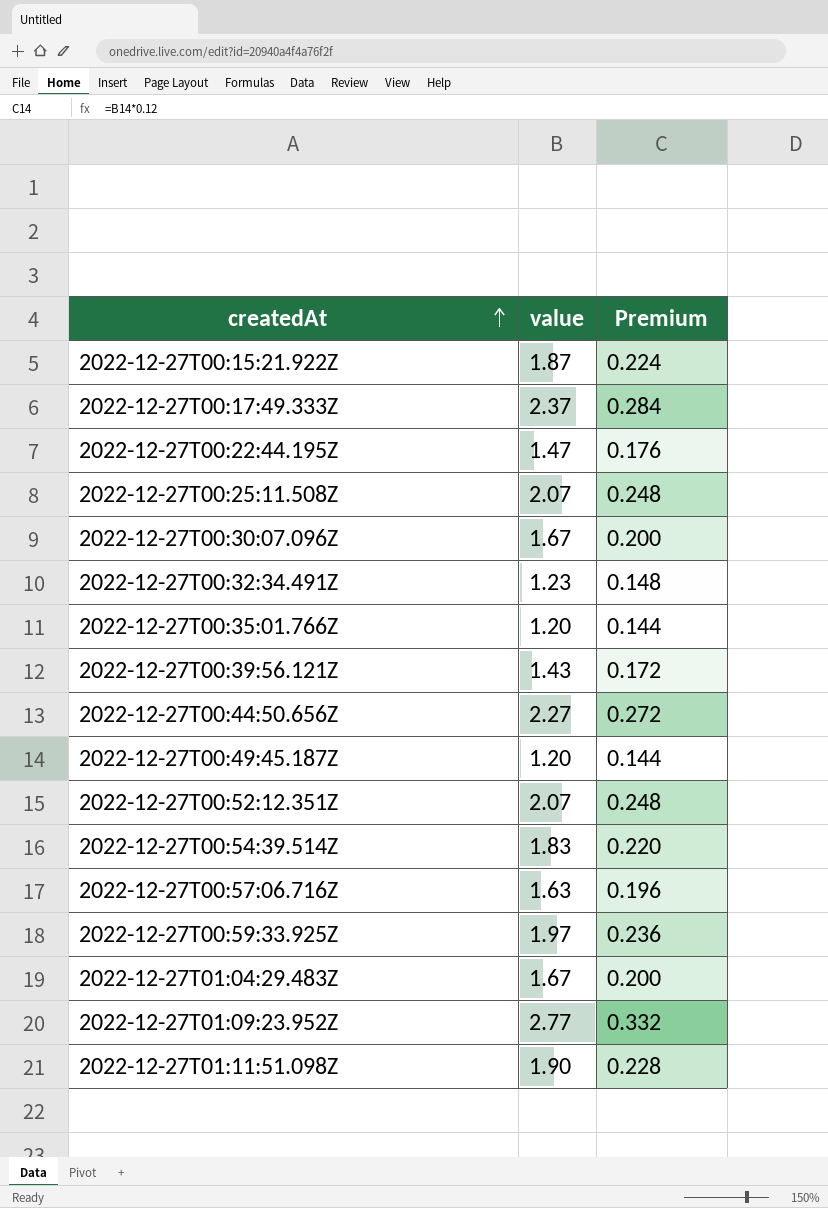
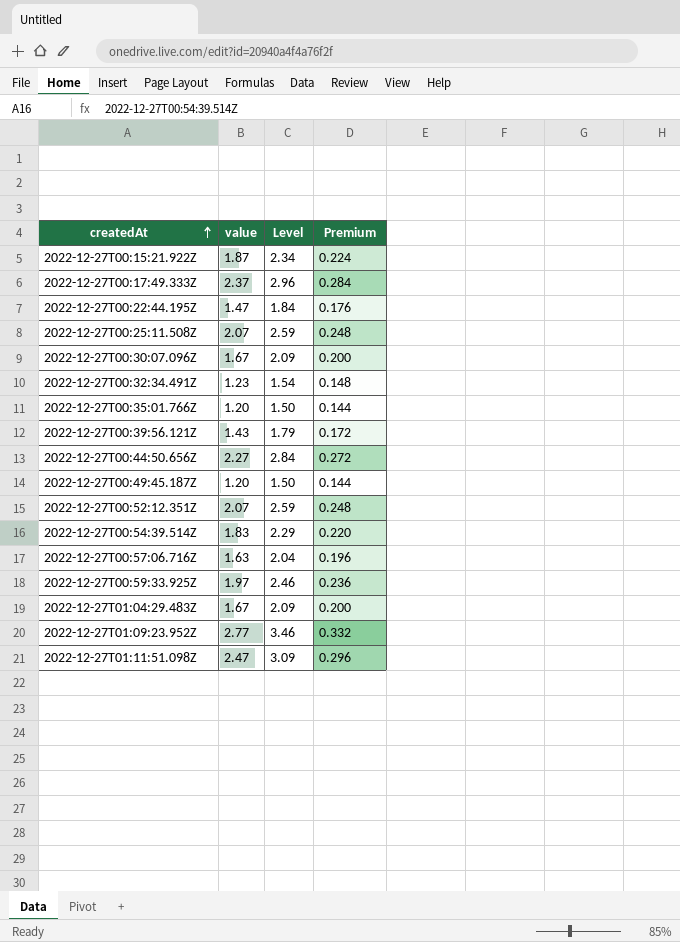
column Level | formula: none -> [value] * 1.25
2022-12-27T01:11:51.098Z | value: 1.90 -> 2.47
2022-12-27T01:11:51.098Z | Premium: 0.228 -> 0.296

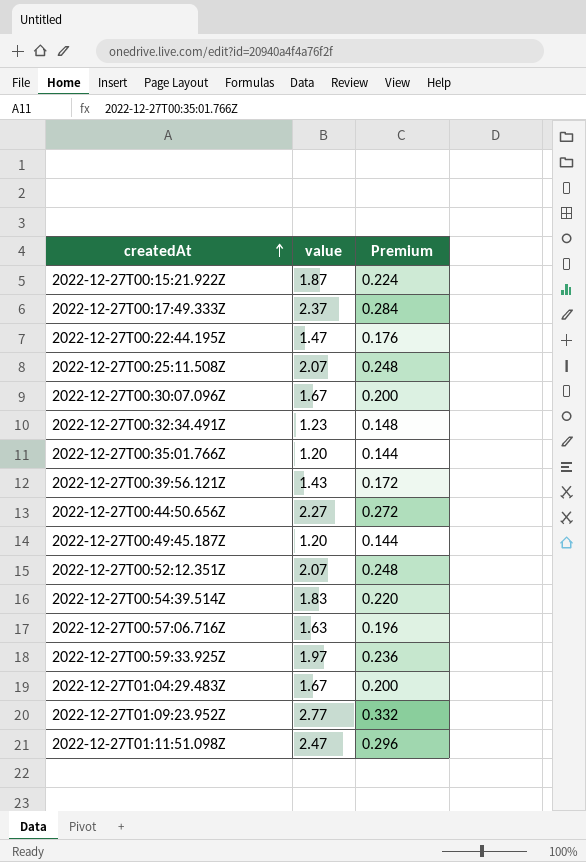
column Level | formula: [value] * 1.25 -> none

